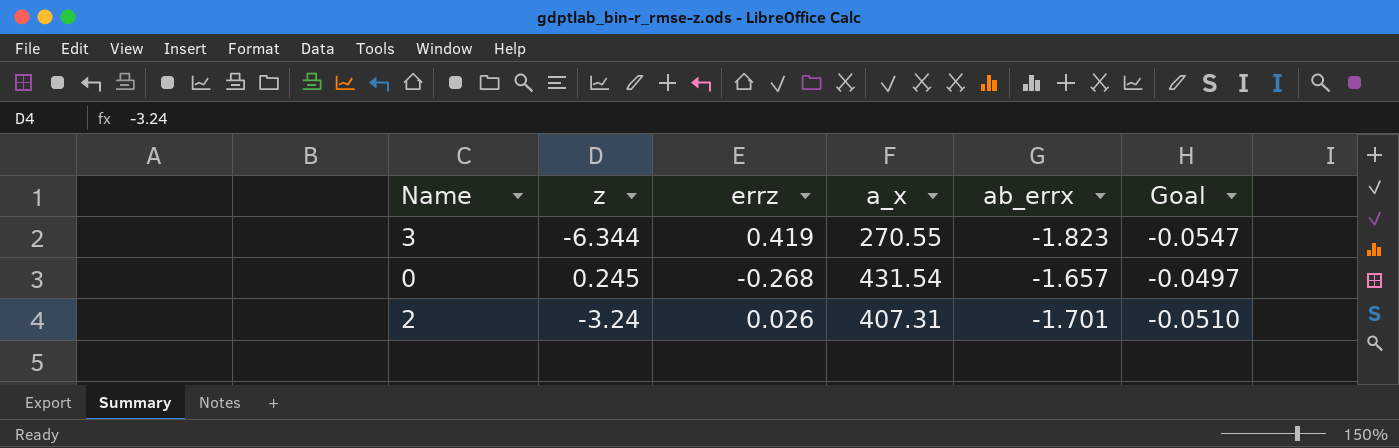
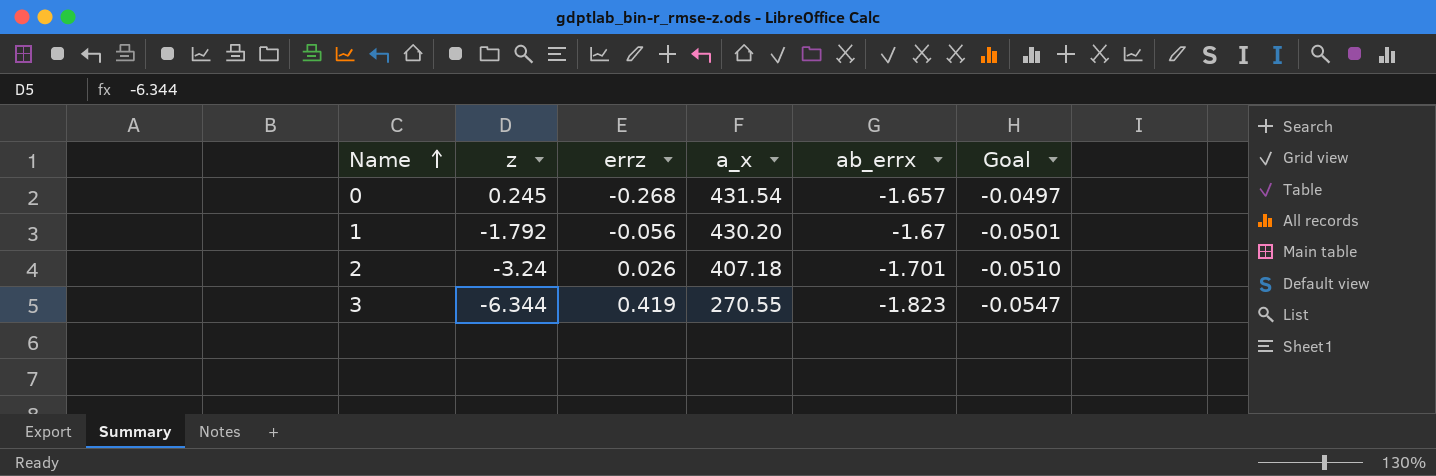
row order: none -> Name ascending
row 1: none -> -1.792 | -0.056 | 430.20 | -1.67 | -0.0501
2 | a_x: 407.31 -> 407.18

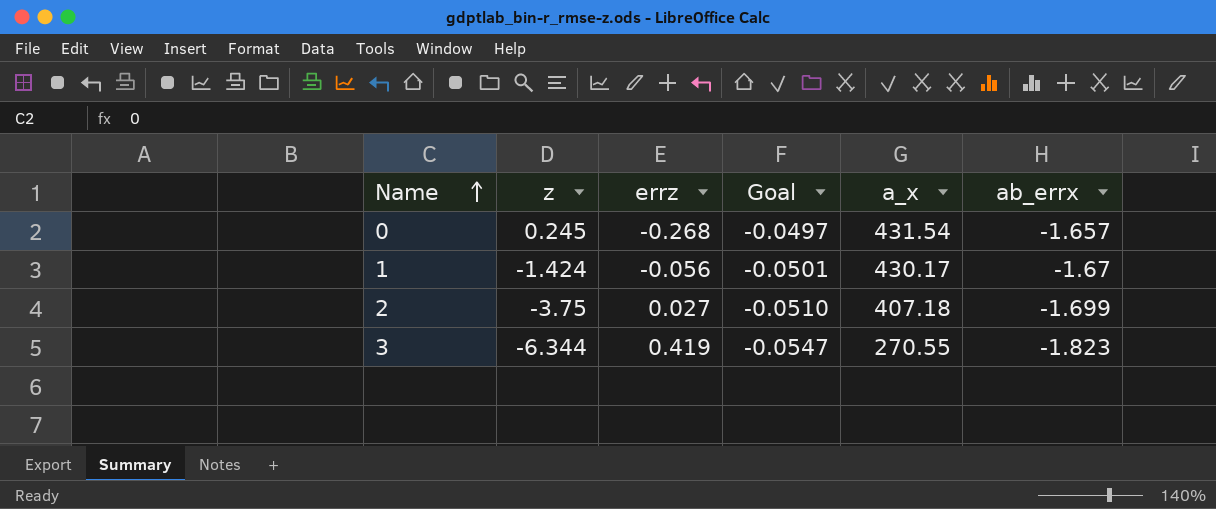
column Goal | position: 6 -> 4
1 | z: -1.792 -> -1.424
1 | a_x: 430.20 -> 430.17
2 | z: -3.24 -> -3.75
2 | errz: 0.026 -> 0.027
2 | ab_errx: -1.701 -> -1.699

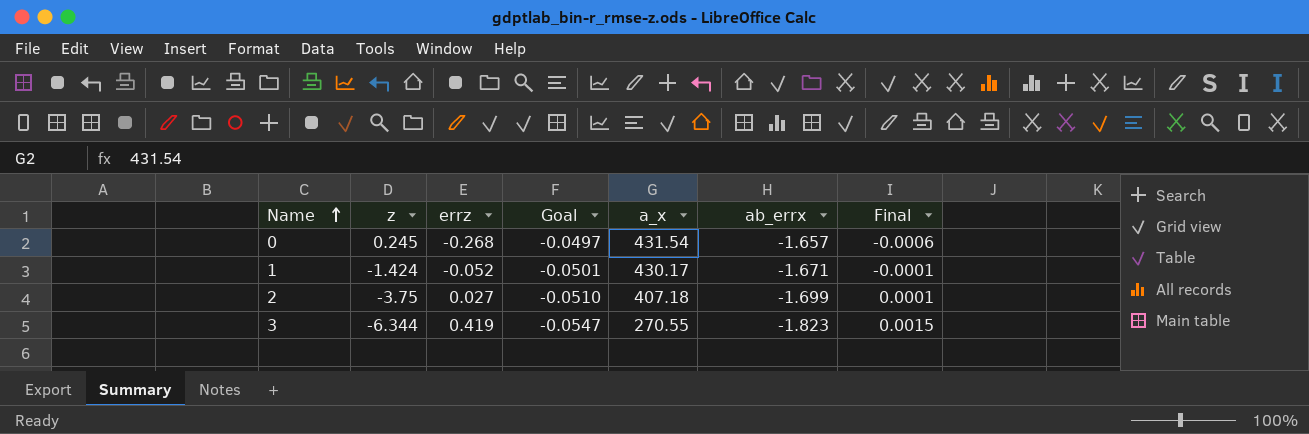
column Final | formula: none -> [errz] / [a_x]
1 | errz: -0.056 -> -0.052
1 | ab_errx: -1.67 -> -1.671

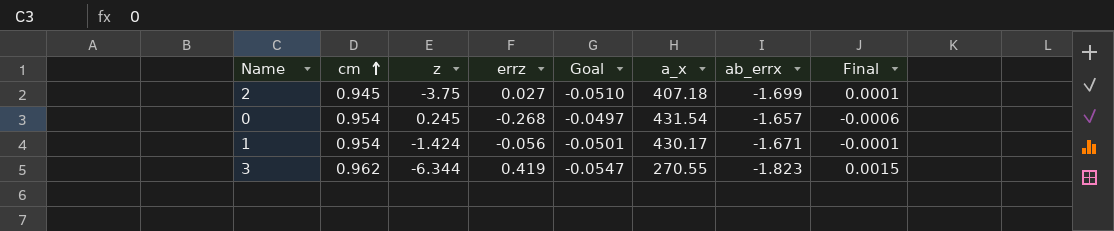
row order: Name ascending -> cm ascending
column cm | position: none -> 2
1 | errz: -0.052 -> -0.056

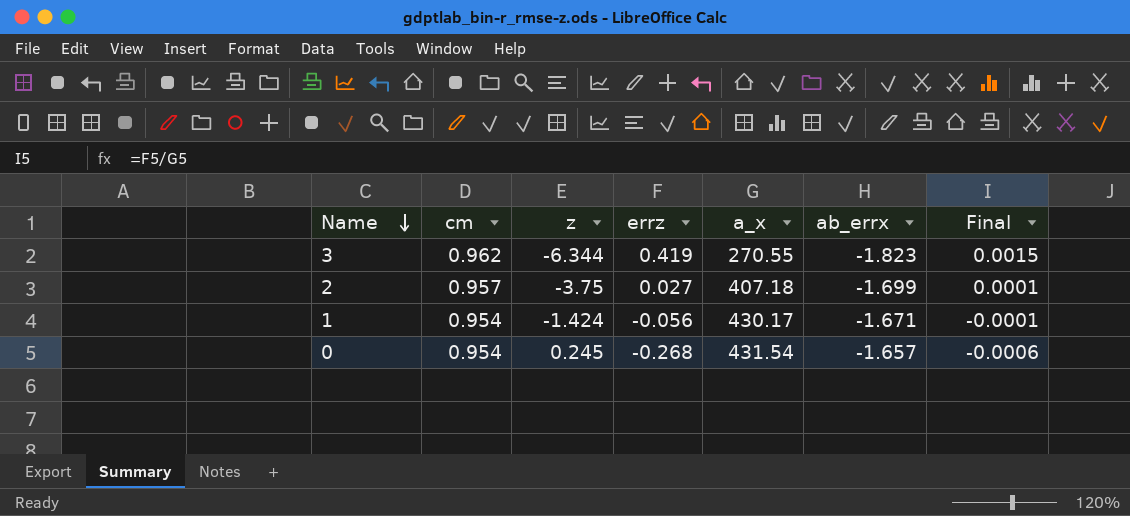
row order: cm ascending -> Name descending
column Goal | formula: [ab_errx] * 0.03 -> none
2 | cm: 0.945 -> 0.957

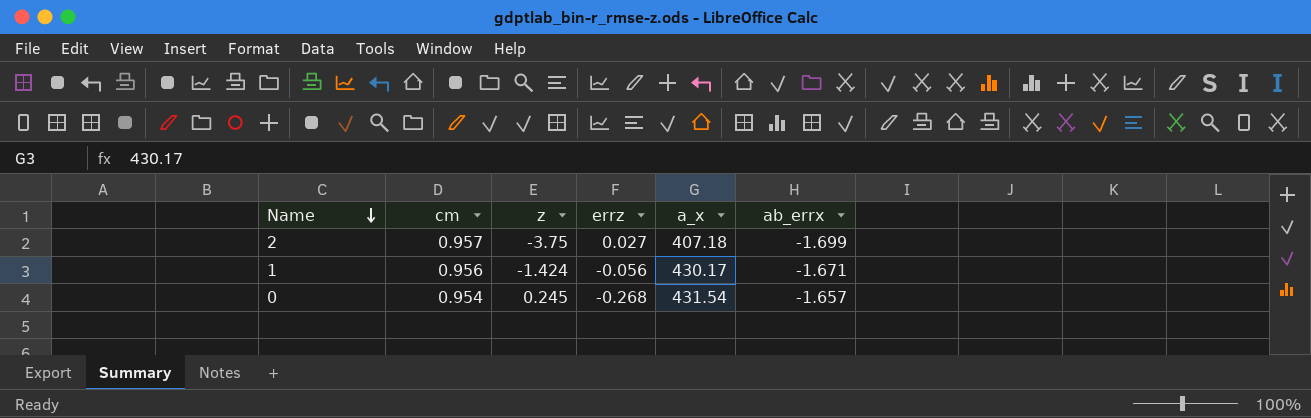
column Final | formula: [errz] / [a_x] -> none
row 3: 0.962 | -6.344 | 0.419 | 270.55 | -1.823 | 0.0015 -> none
1 | cm: 0.954 -> 0.956

